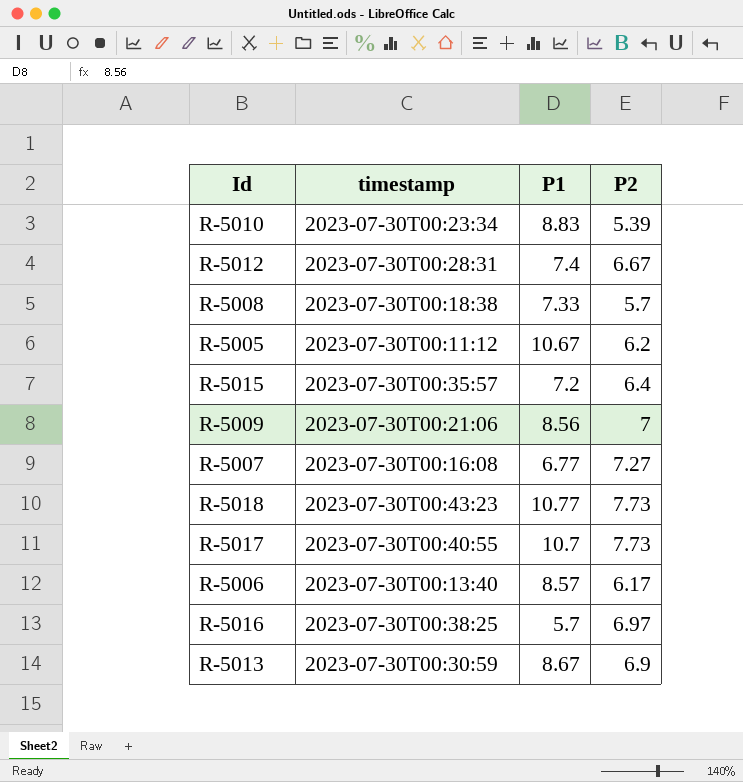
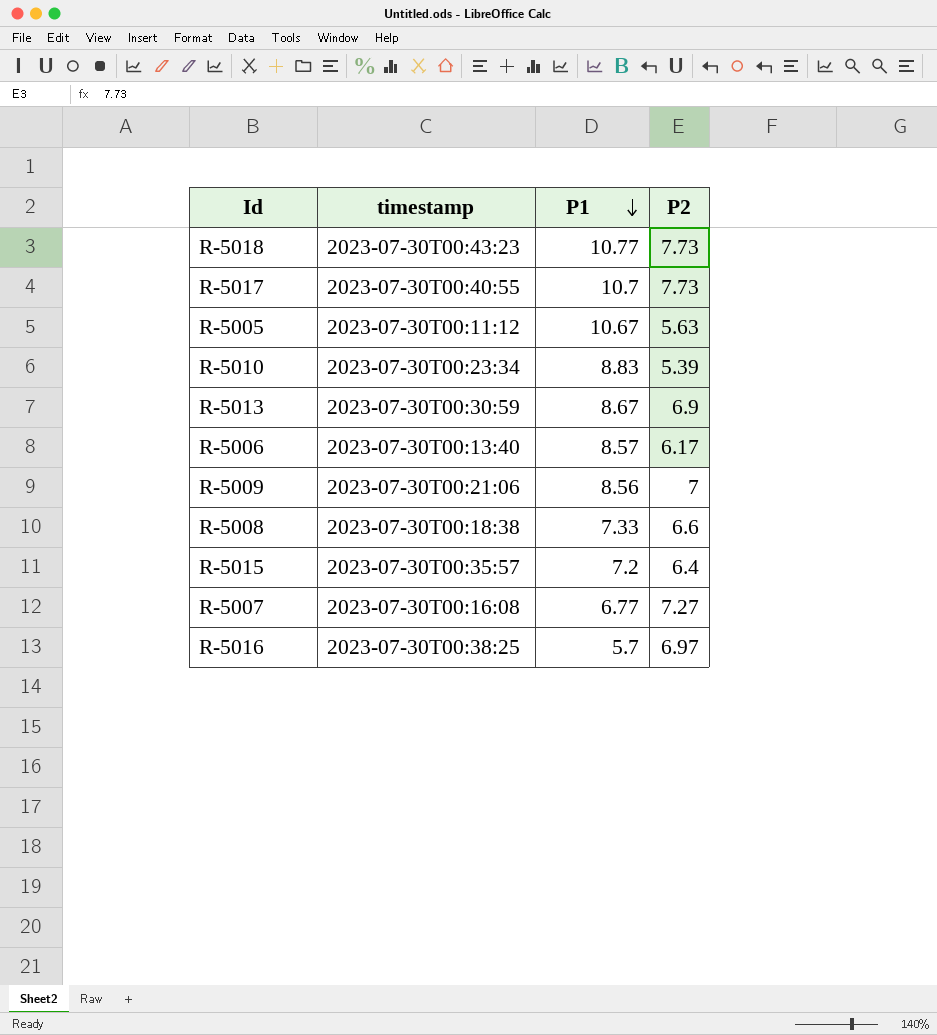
row order: none -> P1 descending
row R-5012: 2023-07-30T00:28:31 | 7.4 | 6.67 -> none
R-5005 | P2: 6.2 -> 5.63
R-5008 | P2: 5.7 -> 6.6

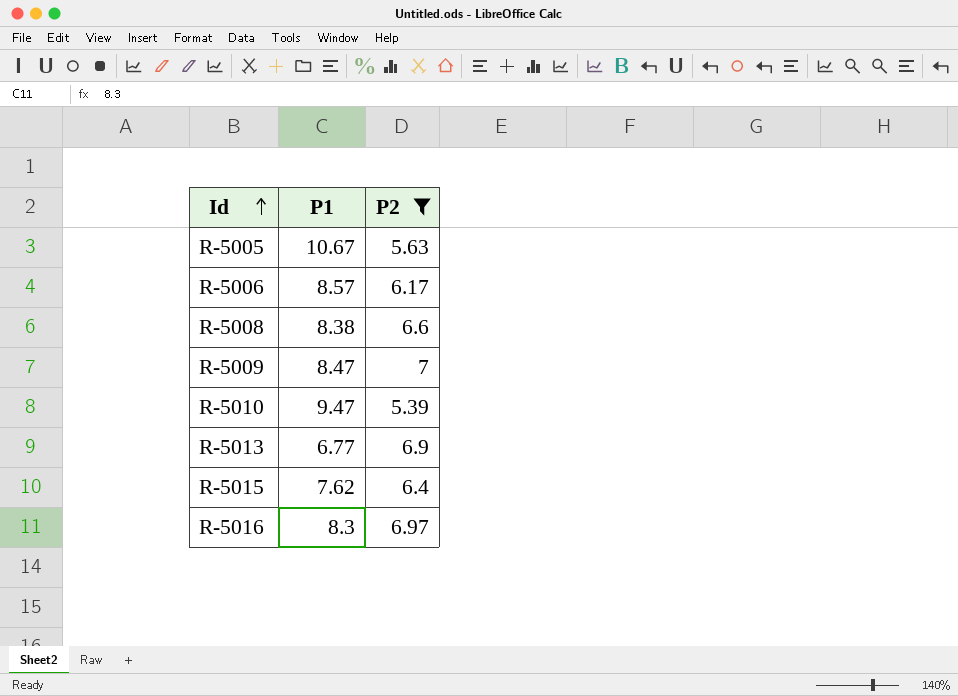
filter: none -> P2 <= 7
row order: P1 descending -> Id ascending
column timestamp | position: 2 -> none
R-5008 | P1: 7.33 -> 8.38
R-5009 | P1: 8.56 -> 8.47
R-5010 | P1: 8.83 -> 9.47
R-5013 | P1: 8.67 -> 6.77
R-5015 | P1: 7.2 -> 7.62
R-5016 | P1: 5.7 -> 8.3

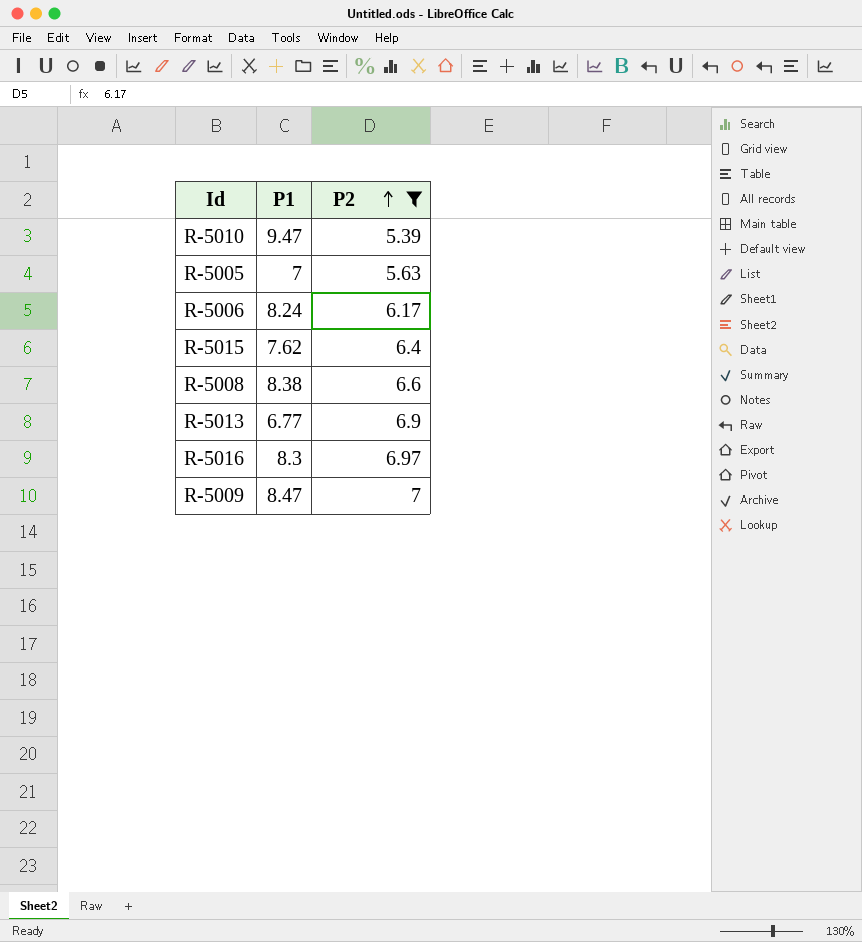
row order: Id ascending -> P2 ascending
R-5005 | P1: 10.67 -> 7
R-5006 | P1: 8.57 -> 8.24

